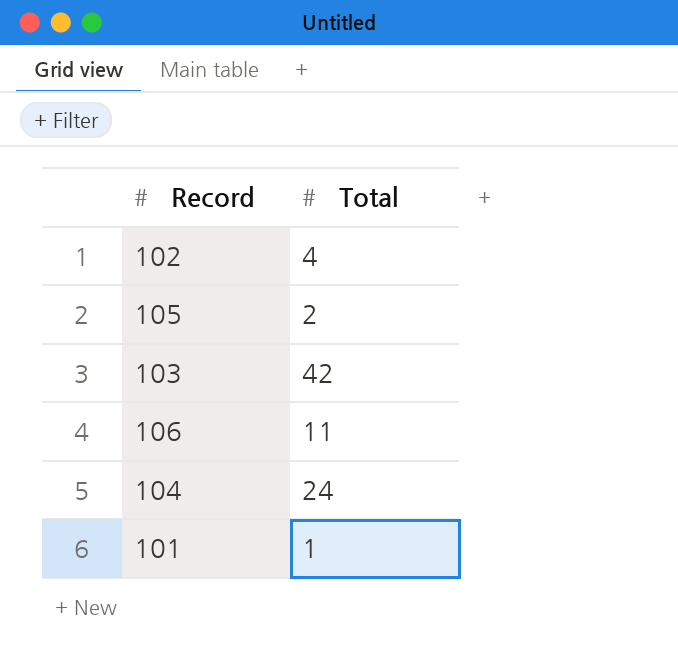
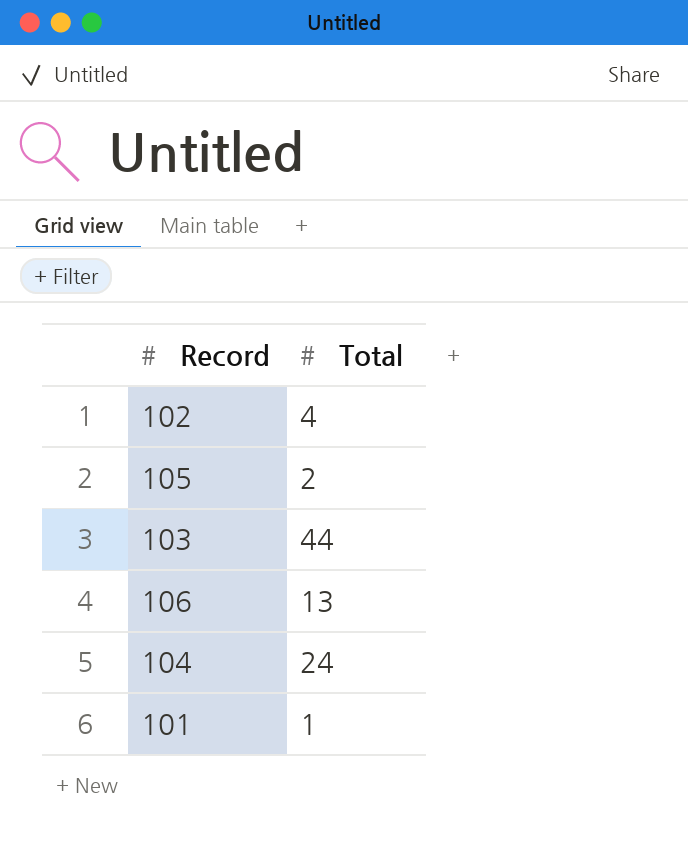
103 | Total: 42 -> 44
106 | Total: 11 -> 13

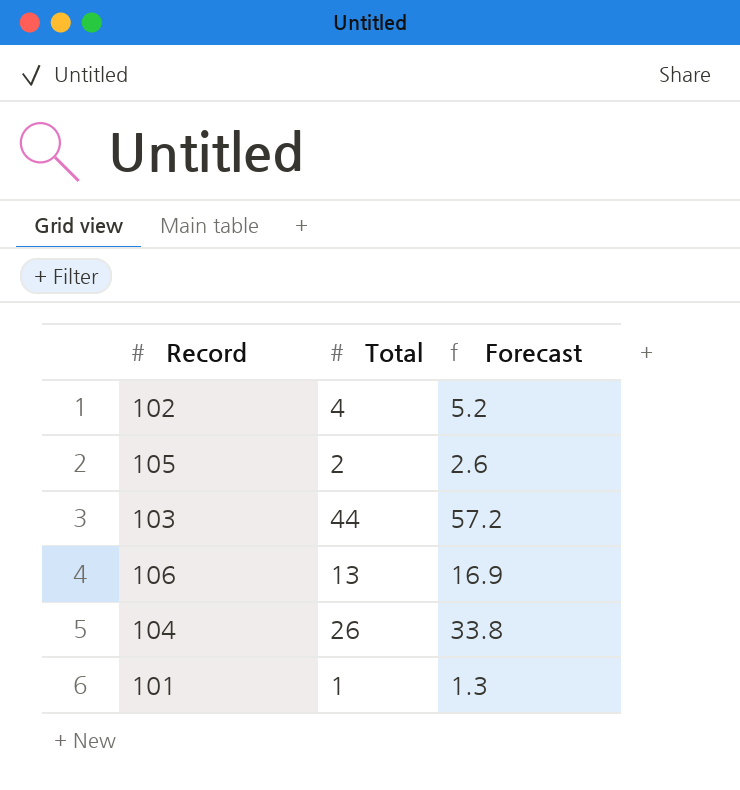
column Forecast | formula: none -> [Total] * 1.3
104 | Total: 24 -> 26

